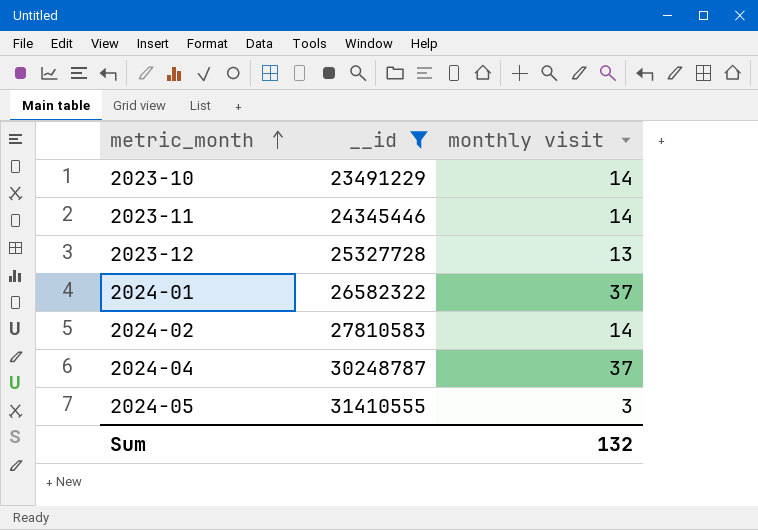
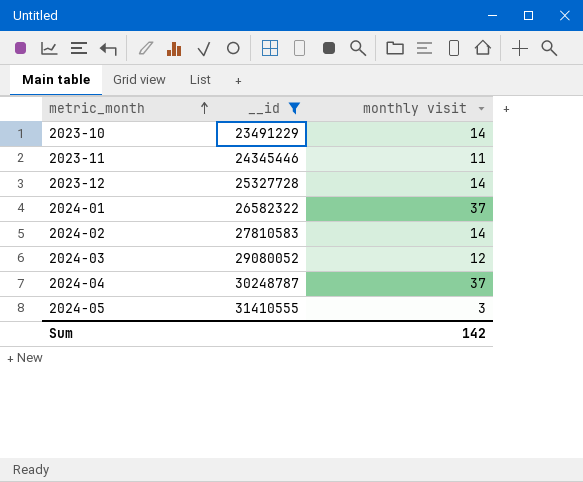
2023-11 | monthly visit: 14 -> 11
2023-12 | monthly visit: 13 -> 14
row 2024-03: none -> 29080052 | 12
Sum | monthly visit: 132 -> 142

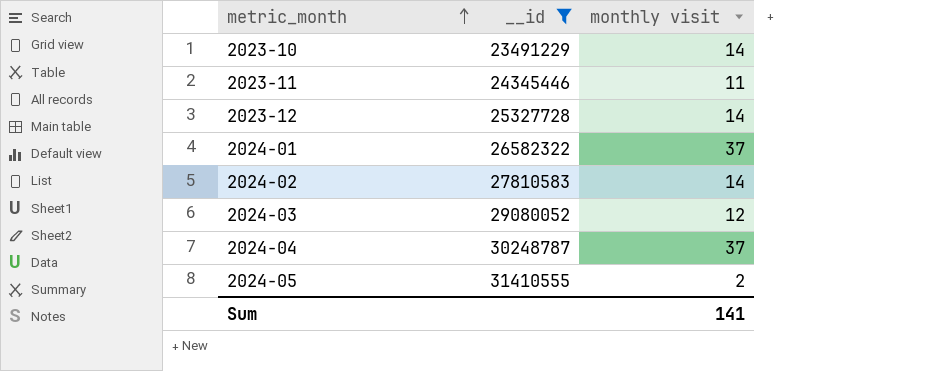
2024-05 | monthly visit: 3 -> 2
Sum | monthly visit: 142 -> 141

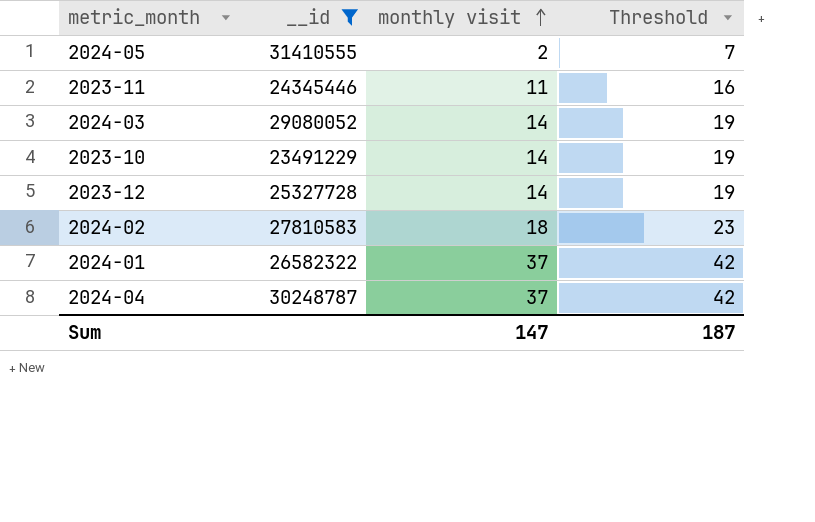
row order: metric_month ascending -> monthly visit ascending
column Threshold | formula: none -> [monthly visit] + 5
2024-03 | monthly visit: 12 -> 14
2024-02 | monthly visit: 14 -> 18
Sum | monthly visit: 141 -> 147

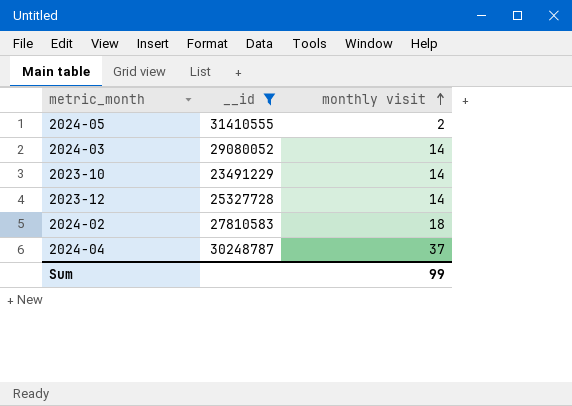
column Threshold | formula: [monthly visit] + 5 -> none
row 2023-11: 24345446 | 11 | 16 -> none
row 2024-01: 26582322 | 37 | 42 -> none
Sum | monthly visit: 147 -> 99

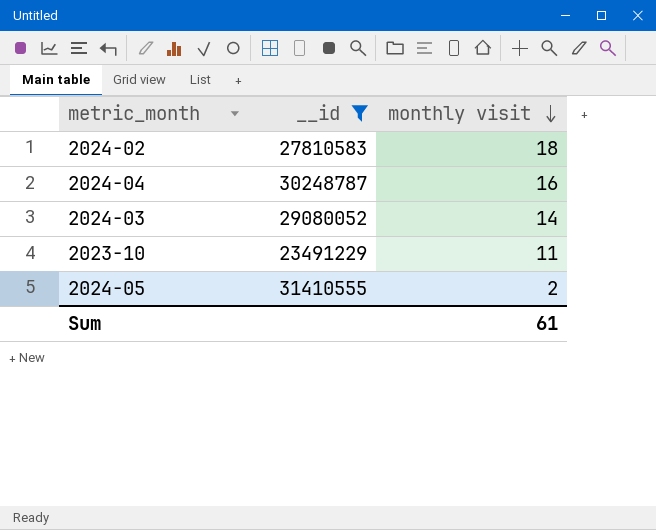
row order: monthly visit ascending -> monthly visit descending
row 2023-12: 25327728 | 14 -> none
2024-04 | monthly visit: 37 -> 16
2023-10 | monthly visit: 14 -> 11
Sum | monthly visit: 99 -> 61

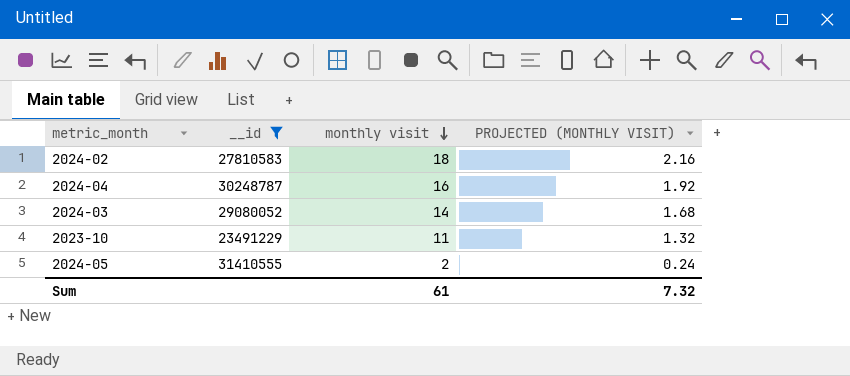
column PROJECTED (MONTHLY VISIT) | formula: none -> [monthly visit] * 0.12

